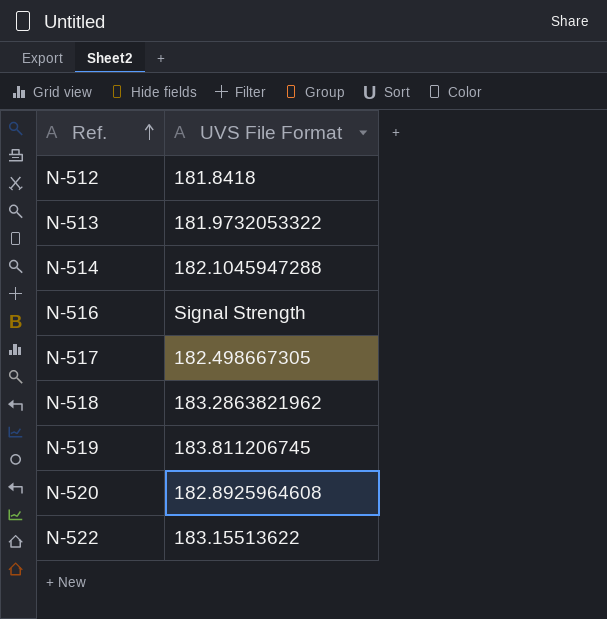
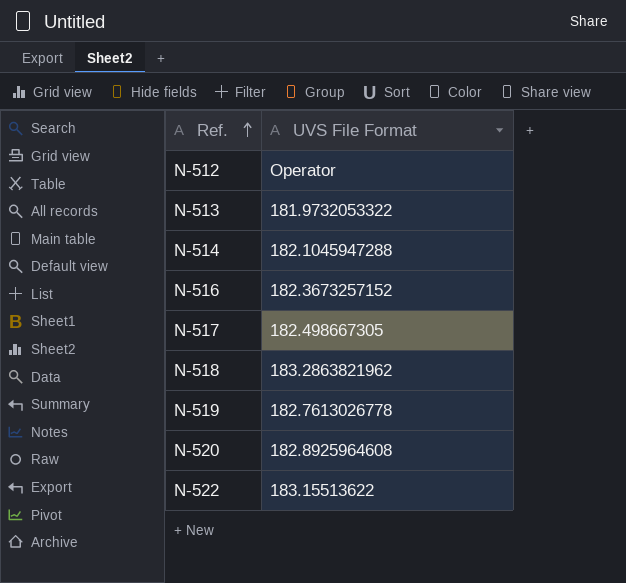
N-512 | UVS File Format: 181.8418 -> Operator
N-516 | UVS File Format: Signal Strength -> 182.3673257152
N-519 | UVS File Format: 183.811206745 -> 182.7613026778

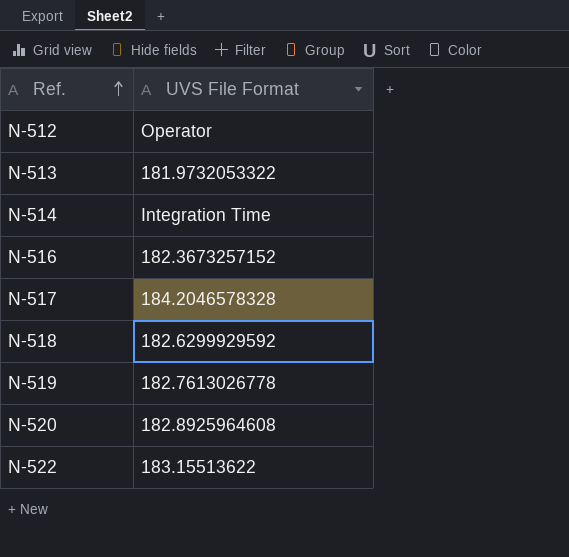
N-514 | UVS File Format: 182.1045947288 -> Integration Time
N-517 | UVS File Format: 182.498667305 -> 184.2046578328
N-518 | UVS File Format: 183.2863821962 -> 182.6299929592

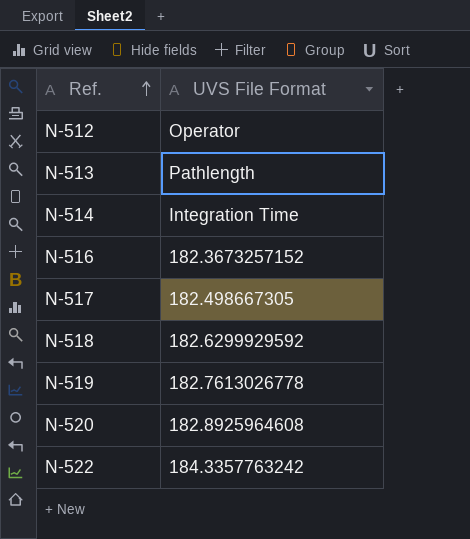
N-513 | UVS File Format: 181.9732053322 -> Pathlength
N-517 | UVS File Format: 184.2046578328 -> 182.498667305
N-522 | UVS File Format: 183.15513622 -> 184.3357763242

